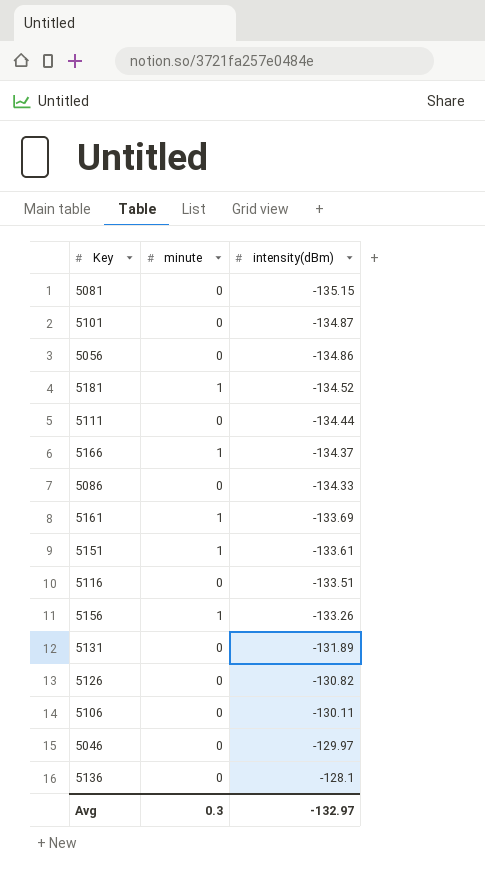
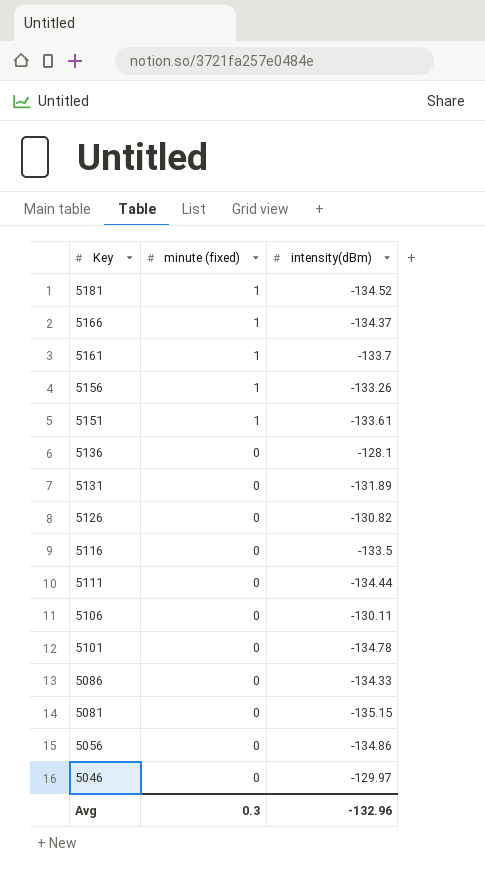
row order: intensity(dBm) ascending -> Key descending
column name: minute -> minute (fixed)
5161 | intensity(dBm): -133.69 -> -133.7
5116 | intensity(dBm): -133.51 -> -133.5
5101 | intensity(dBm): -134.87 -> -134.78
Avg | intensity(dBm): -132.97 -> -132.96

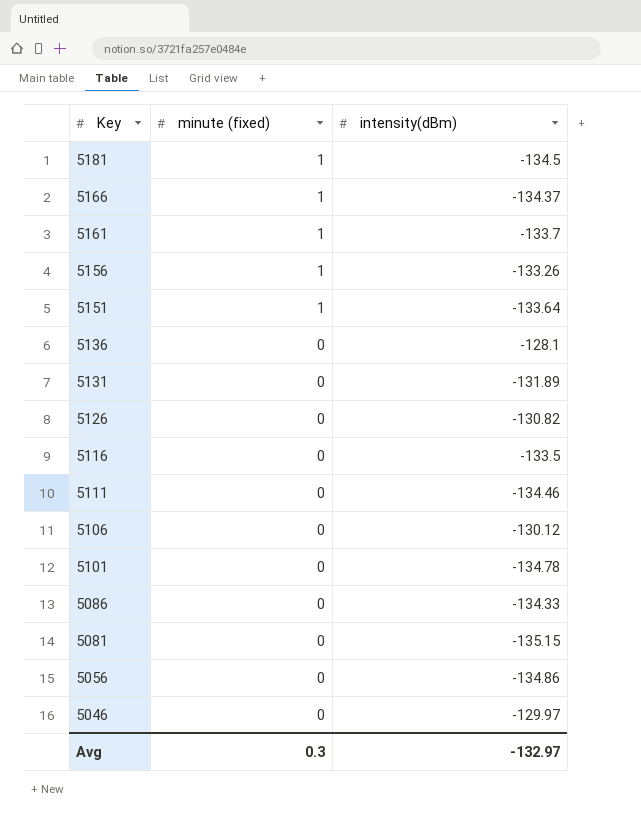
5181 | intensity(dBm): -134.52 -> -134.5
5151 | intensity(dBm): -133.61 -> -133.64
5111 | intensity(dBm): -134.44 -> -134.46
5106 | intensity(dBm): -130.11 -> -130.12
Avg | intensity(dBm): -132.96 -> -132.97

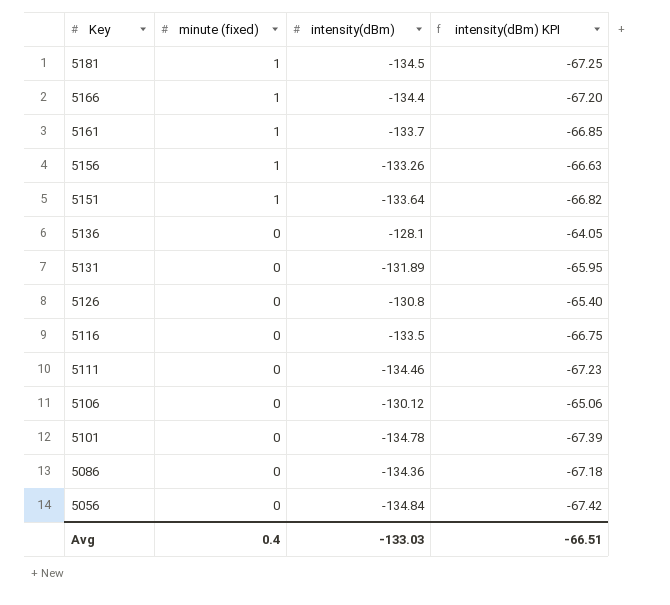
column intensity(dBm) KPI | formula: none -> [intensity(dBm)] * 0.5
row 5081: 0 | -135.15 -> none
row 5046: 0 | -129.97 -> none
5166 | intensity(dBm): -134.37 -> -134.4
5126 | intensity(dBm): -130.82 -> -130.8
5086 | intensity(dBm): -134.33 -> -134.36
5056 | intensity(dBm): -134.86 -> -134.84
Avg | minute (fixed): 0.3 -> 0.4
Avg | intensity(dBm): -132.97 -> -133.03

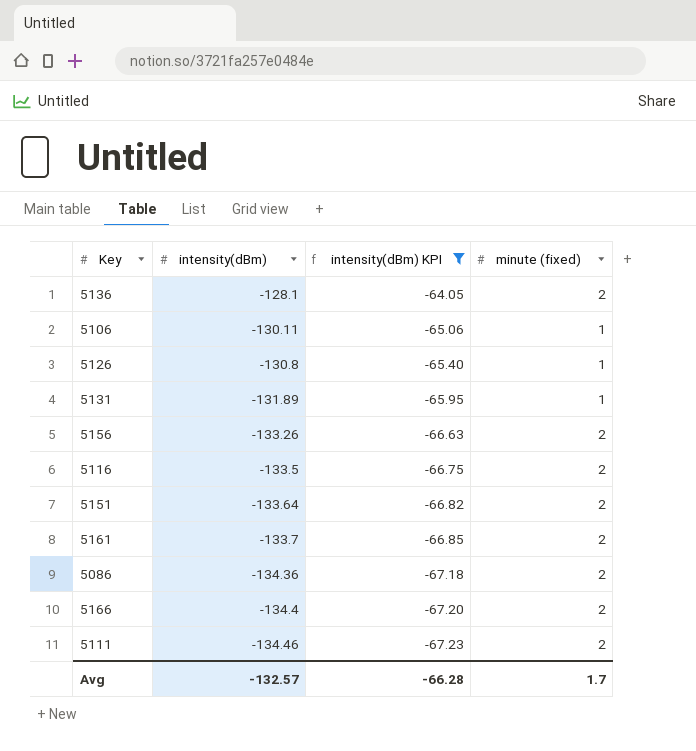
filter: none -> intensity(dBm) KPI >= -67.23
row order: Key descending -> intensity(dBm) descending
column minute (fixed) | position: 2 -> 4
5136 | minute (fixed): 0 -> 2
5106 | intensity(dBm): -130.12 -> -130.11
5106 | minute (fixed): 0 -> 1
5126 | minute (fixed): 0 -> 1
5131 | minute (fixed): 0 -> 1
5156 | minute (fixed): 1 -> 2
5116 | minute (fixed): 0 -> 2
5151 | minute (fixed): 1 -> 2
5161 | minute (fixed): 1 -> 2
5086 | minute (fixed): 0 -> 2
5166 | minute (fixed): 1 -> 2
5111 | minute (fixed): 0 -> 2
Avg | intensity(dBm): -133.03 -> -132.57
Avg | intensity(dBm) KPI: -66.51 -> -66.28
Avg | minute (fixed): 0.4 -> 1.7

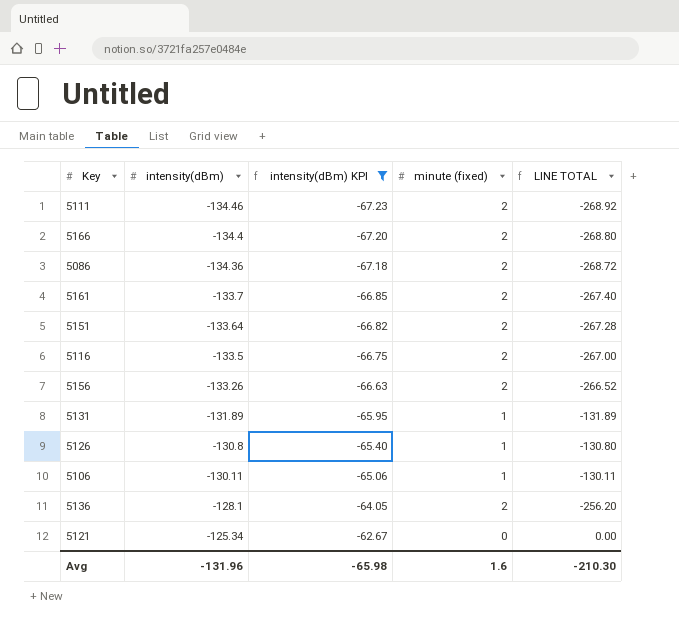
row order: intensity(dBm) descending -> intensity(dBm) ascending
column LINE TOTAL | formula: none -> [intensity(dBm)] * [minute (fixed)]
row 5121: none -> -125.34 | -62.67 | 0 | 0.00
Avg | intensity(dBm): -132.57 -> -131.96
Avg | intensity(dBm) KPI: -66.28 -> -65.98
Avg | minute (fixed): 1.7 -> 1.6

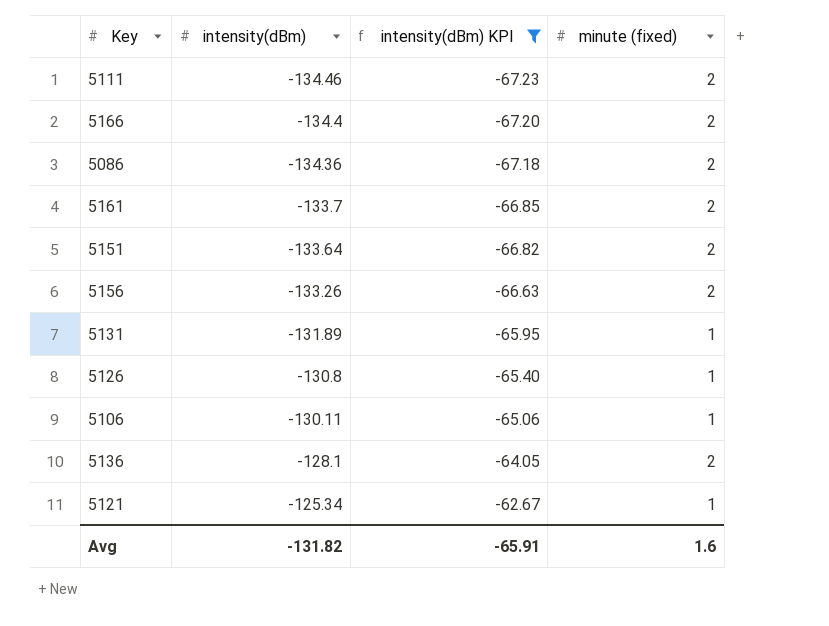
column LINE TOTAL | formula: [intensity(dBm)] * [minute (fixed)] -> none
row 5116: -133.5 | -66.75 | 2 | -267.00 -> none
5121 | minute (fixed): 0 -> 1
Avg | intensity(dBm): -131.96 -> -131.82
Avg | intensity(dBm) KPI: -65.98 -> -65.91

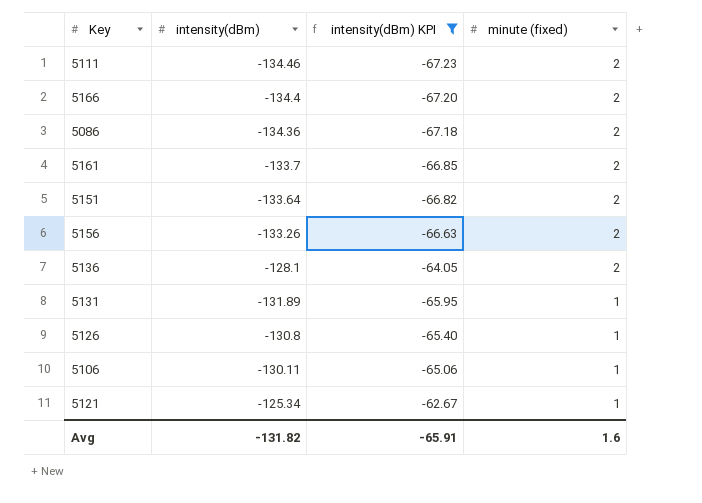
row order: intensity(dBm) ascending -> minute (fixed) descending

